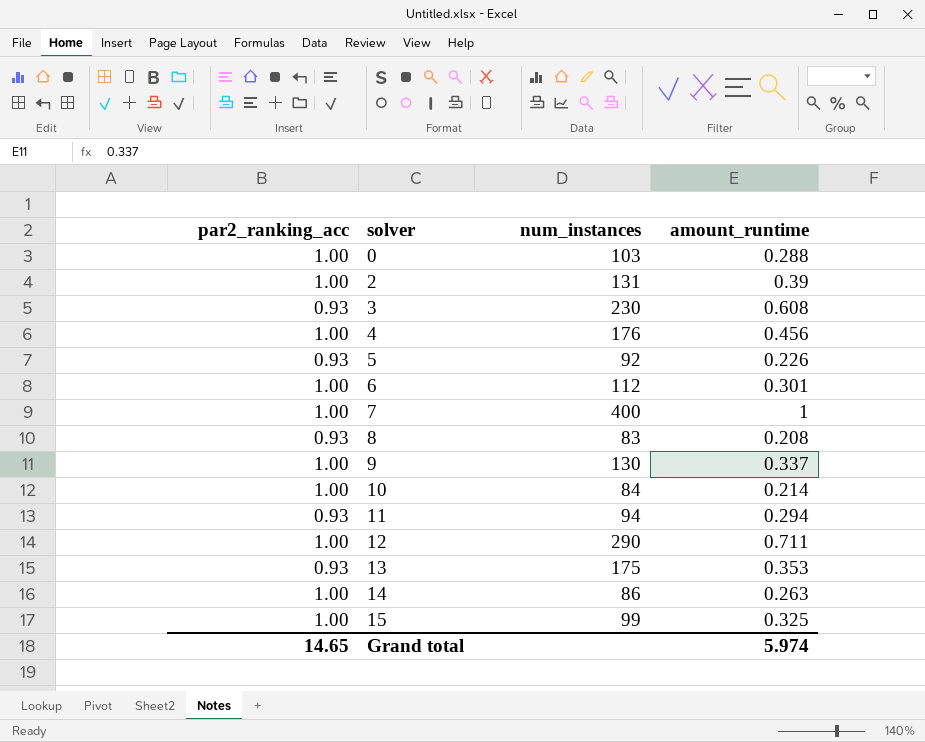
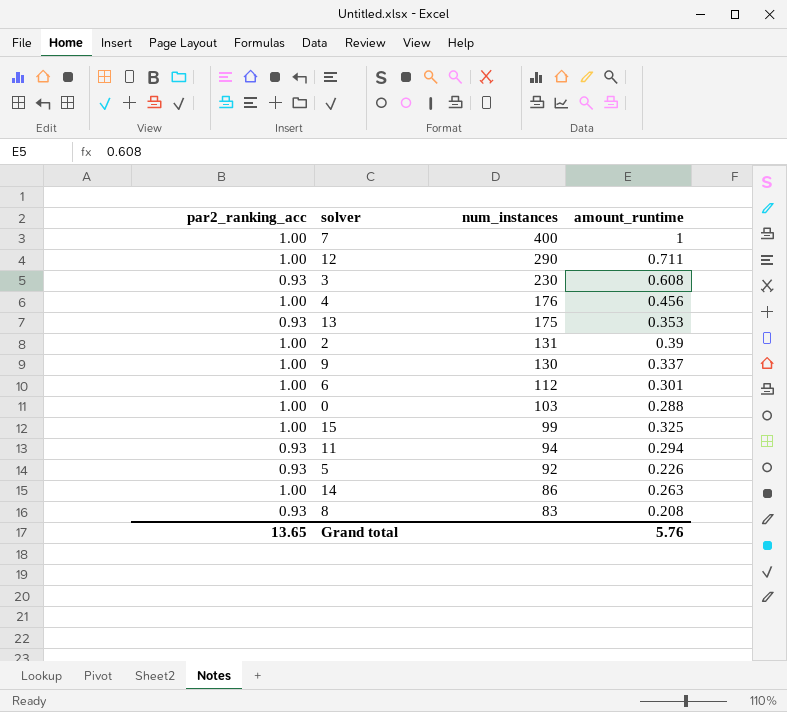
row order: solver ascending -> num_instances descending
row 10: 1.00 | 84 | 0.214 -> none
Grand total | par2_ranking_acc: 14.65 -> 13.65
Grand total | amount_runtime: 5.974 -> 5.76

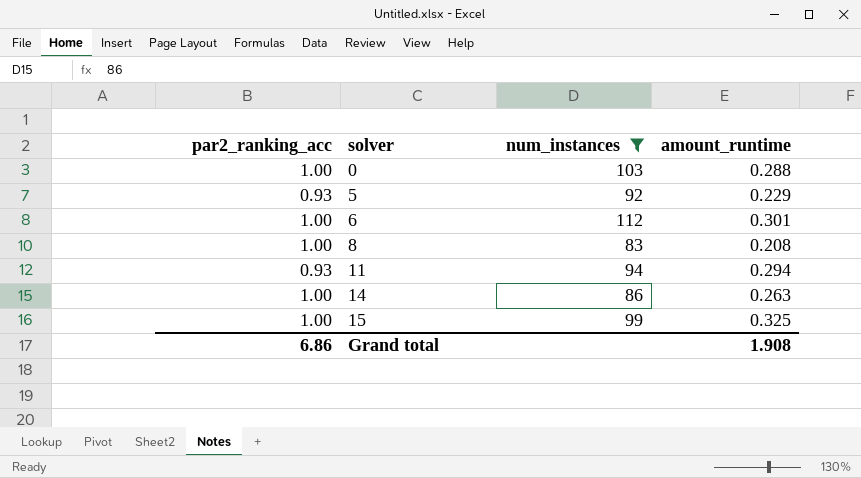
filter: none -> num_instances <= 112
row order: num_instances descending -> solver ascending
5 | amount_runtime: 0.226 -> 0.229
8 | par2_ranking_acc: 0.93 -> 1.00
Grand total | par2_ranking_acc: 13.65 -> 6.86
Grand total | amount_runtime: 5.76 -> 1.908

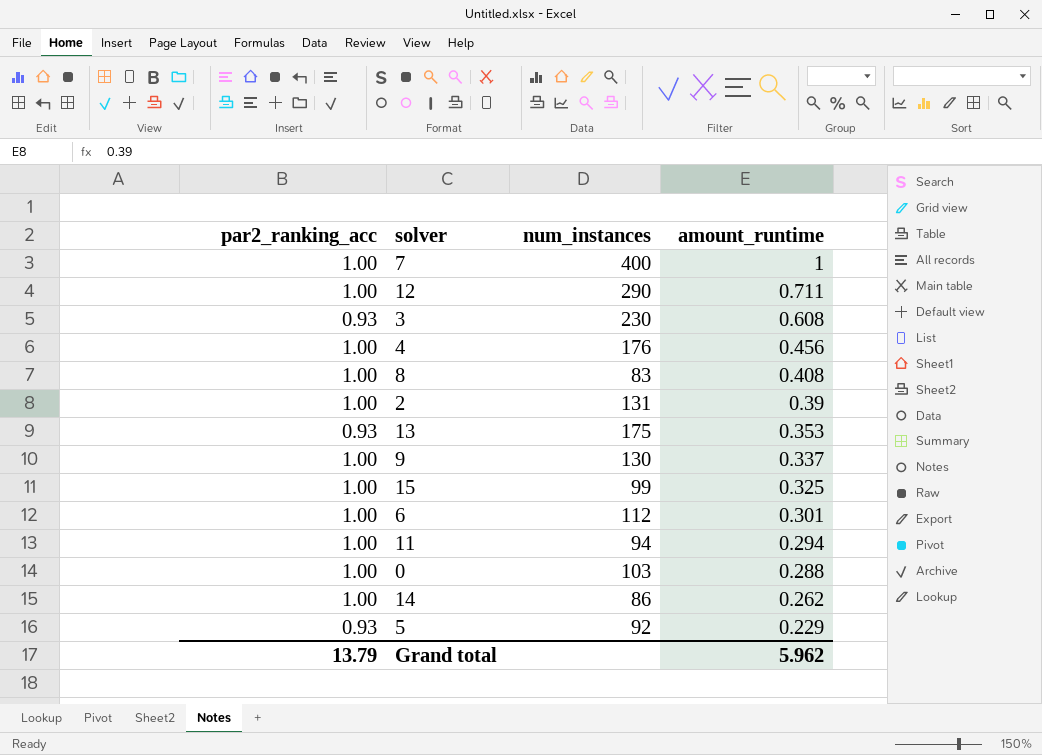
filter: num_instances <= 112 -> none
row order: solver ascending -> amount_runtime descending
8 | amount_runtime: 0.208 -> 0.408
11 | par2_ranking_acc: 0.93 -> 1.00
14 | amount_runtime: 0.263 -> 0.262
Grand total | par2_ranking_acc: 6.86 -> 13.79
Grand total | amount_runtime: 1.908 -> 5.962

